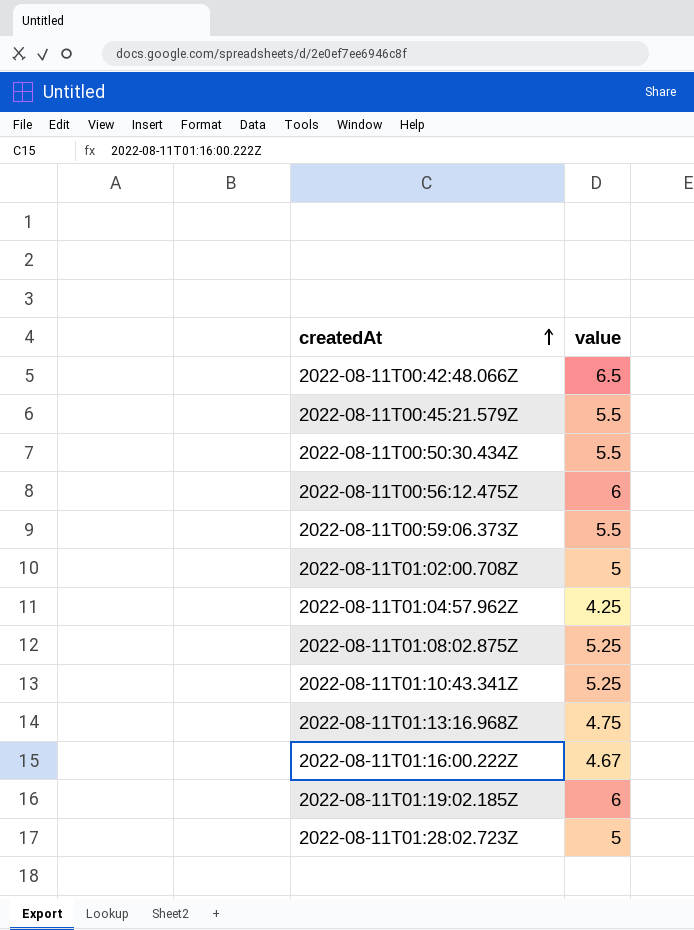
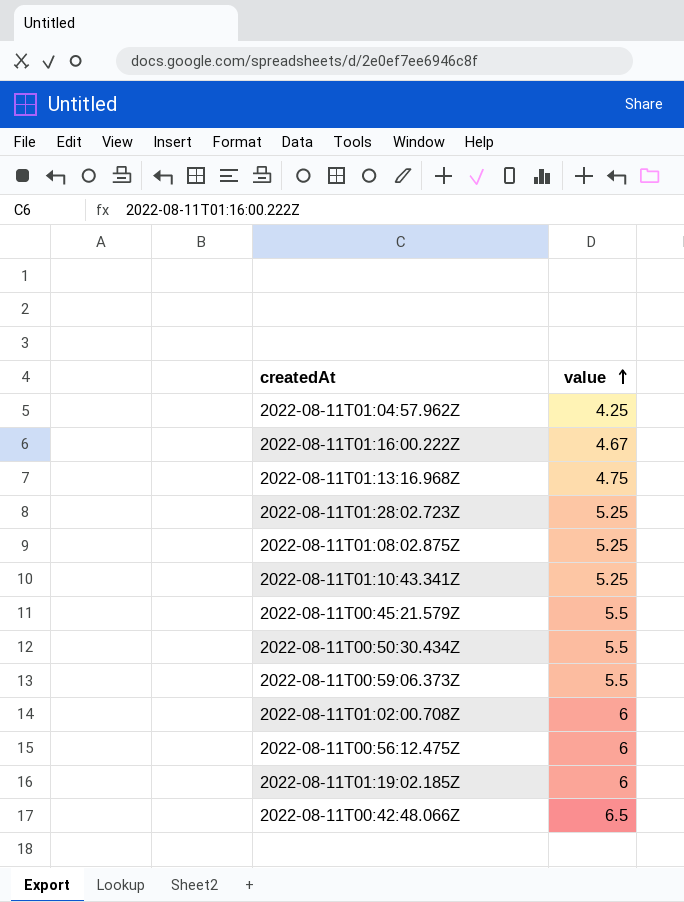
row order: createdAt ascending -> value ascending
2022-08-11T01:28:02.723Z | value: 5 -> 5.25
2022-08-11T01:02:00.708Z | value: 5 -> 6

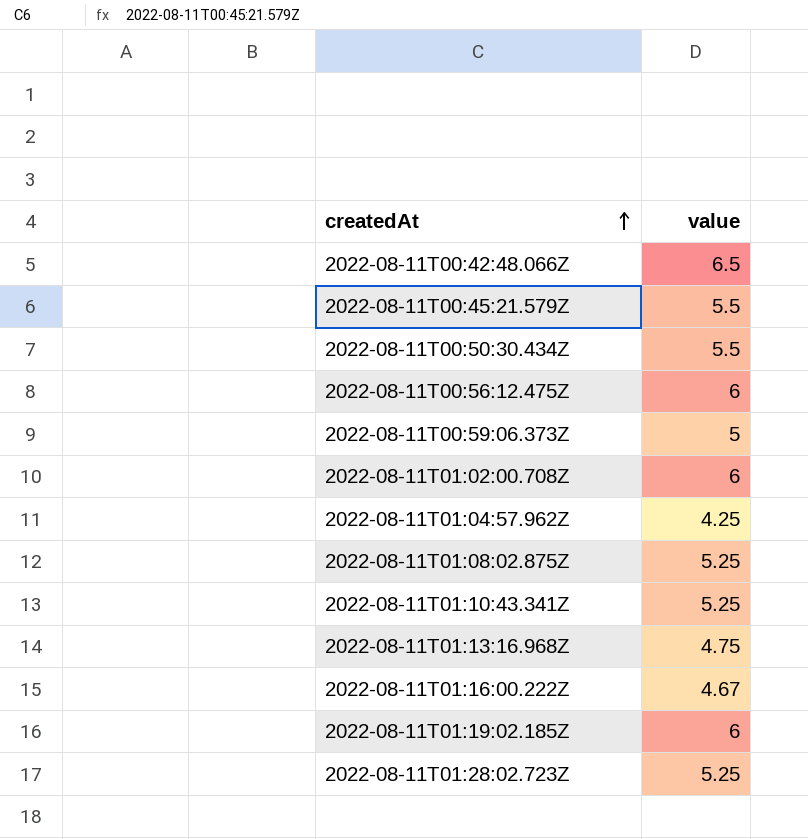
row order: value ascending -> createdAt ascending
2022-08-11T00:59:06.373Z | value: 5.5 -> 5

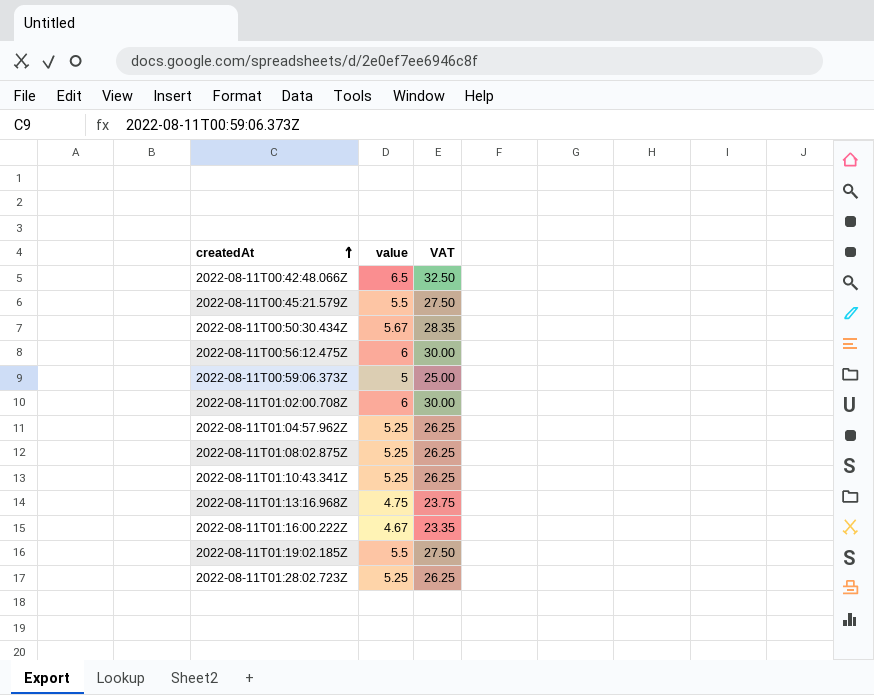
column VAT | formula: none -> [value] * 5
2022-08-11T00:50:30.434Z | value: 5.5 -> 5.67
2022-08-11T01:04:57.962Z | value: 4.25 -> 5.25
2022-08-11T01:19:02.185Z | value: 6 -> 5.5

